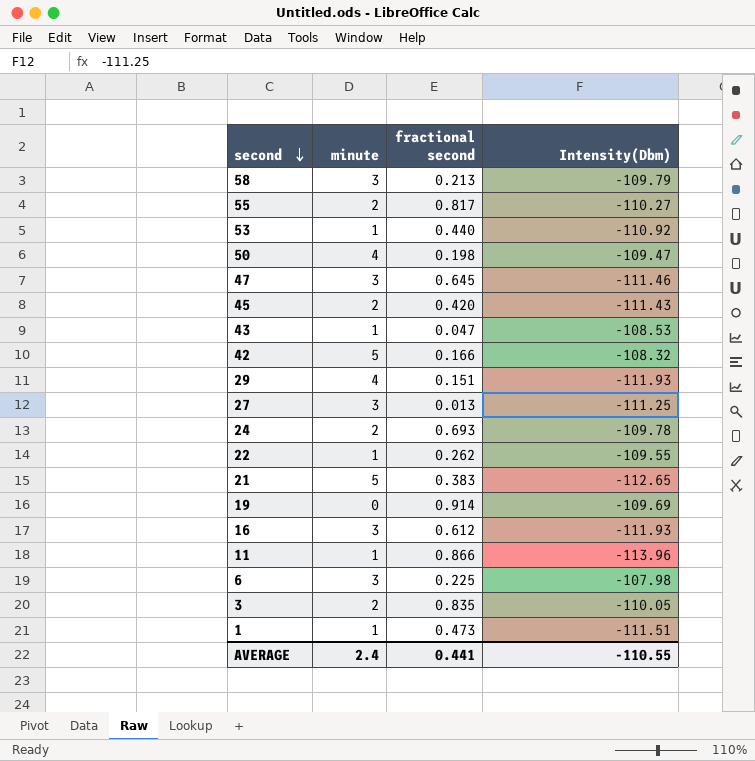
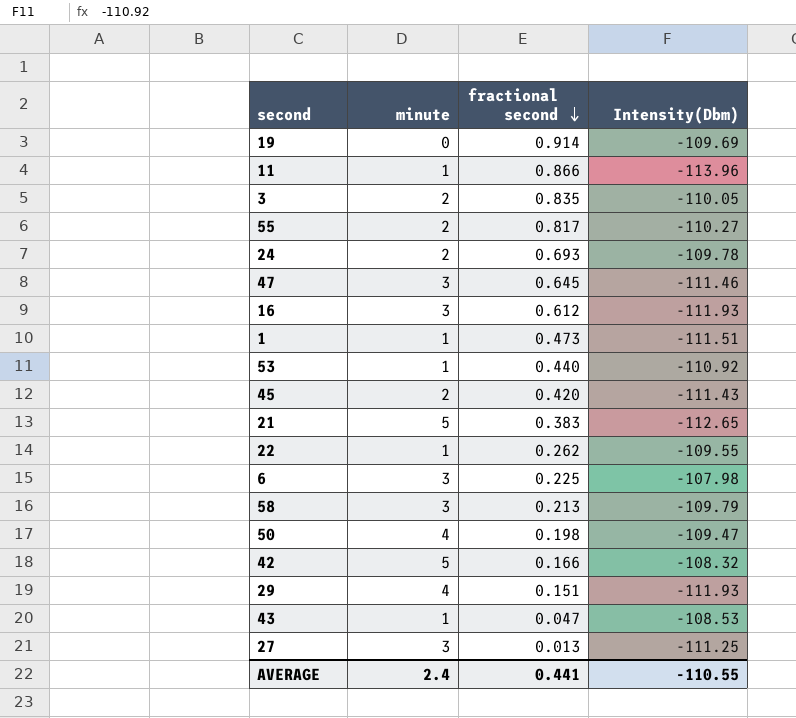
row order: second descending -> fractional second descending

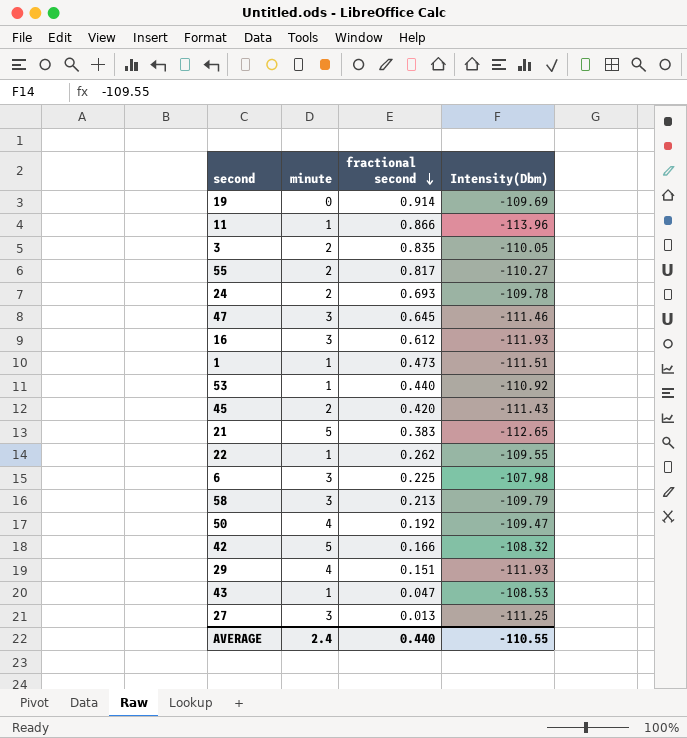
50 | fractional second: 0.198 -> 0.192
AVERAGE | fractional second: 0.441 -> 0.440

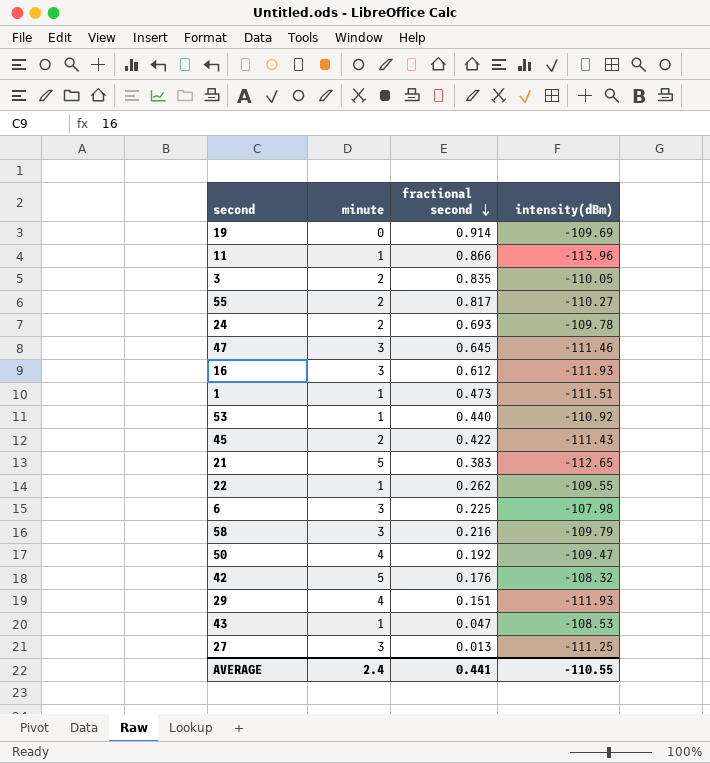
column name: Intensity(Dbm) -> intensity(dBm)
45 | fractional second: 0.420 -> 0.422
58 | fractional second: 0.213 -> 0.216
42 | fractional second: 0.166 -> 0.176
AVERAGE | fractional second: 0.440 -> 0.441

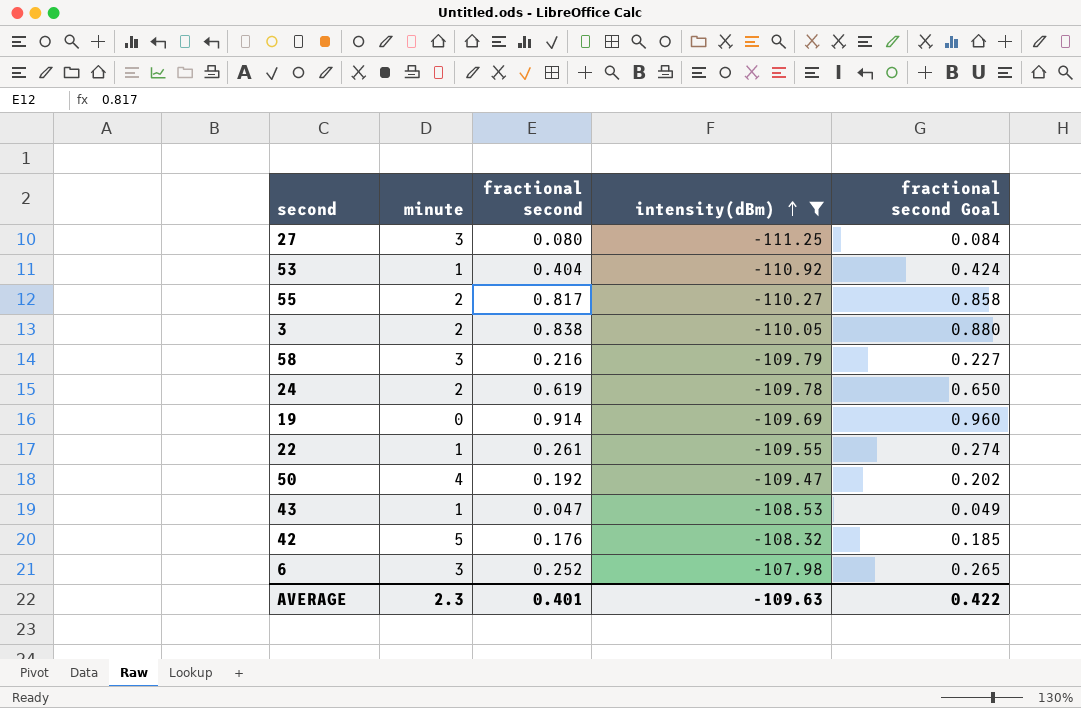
filter: none -> intensity(dBm) >= -111.25
row order: fractional second descending -> intensity(dBm) ascending
column fractional second Goal | formula: none -> [fractional second] * 1.05
27 | fractional second: 0.013 -> 0.080
53 | fractional second: 0.440 -> 0.404
3 | fractional second: 0.835 -> 0.838
24 | fractional second: 0.693 -> 0.619
22 | fractional second: 0.262 -> 0.261
6 | fractional second: 0.225 -> 0.252
AVERAGE | minute: 2.4 -> 2.3
AVERAGE | fractional second: 0.441 -> 0.401
AVERAGE | intensity(dBm): -110.55 -> -109.63

